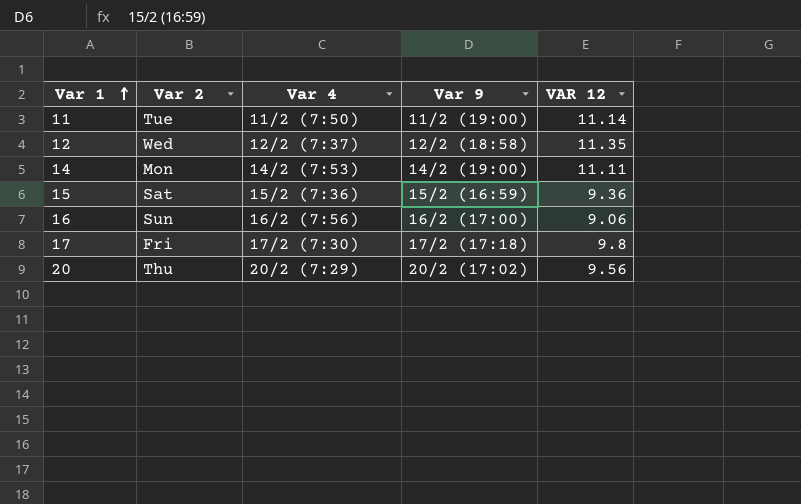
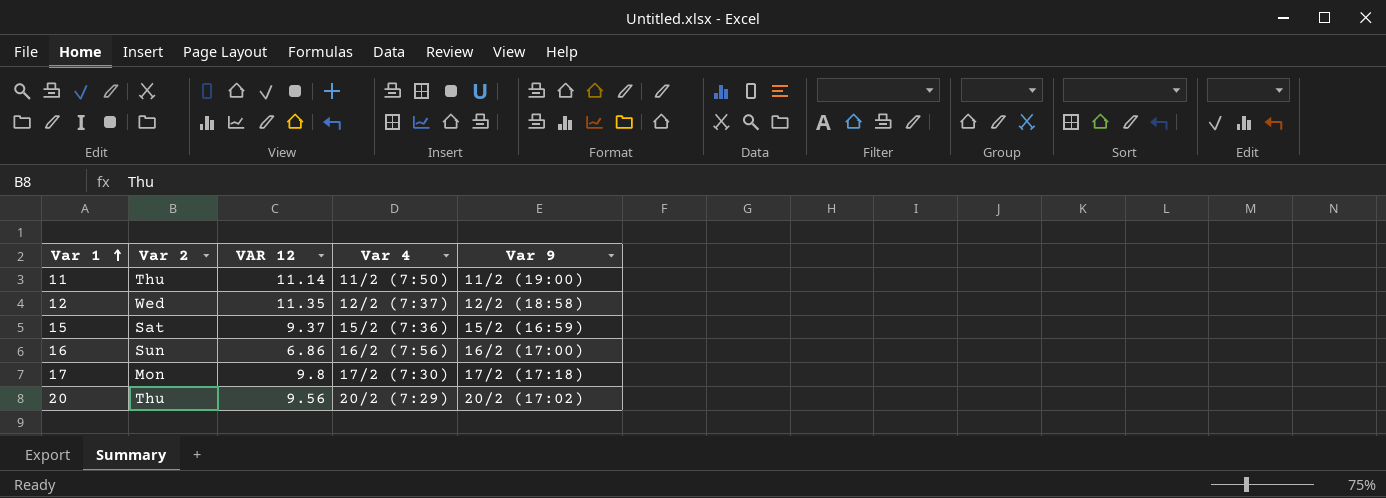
column VAR 12 | position: 5 -> 3
row 14: Mon | 14/2 (7:53) | 14/2 (19:00) | 11.11 -> none
11 | Var 2: Tue -> Thu
15 | VAR 12: 9.36 -> 9.37
16 | VAR 12: 9.06 -> 6.86
17 | Var 2: Fri -> Mon

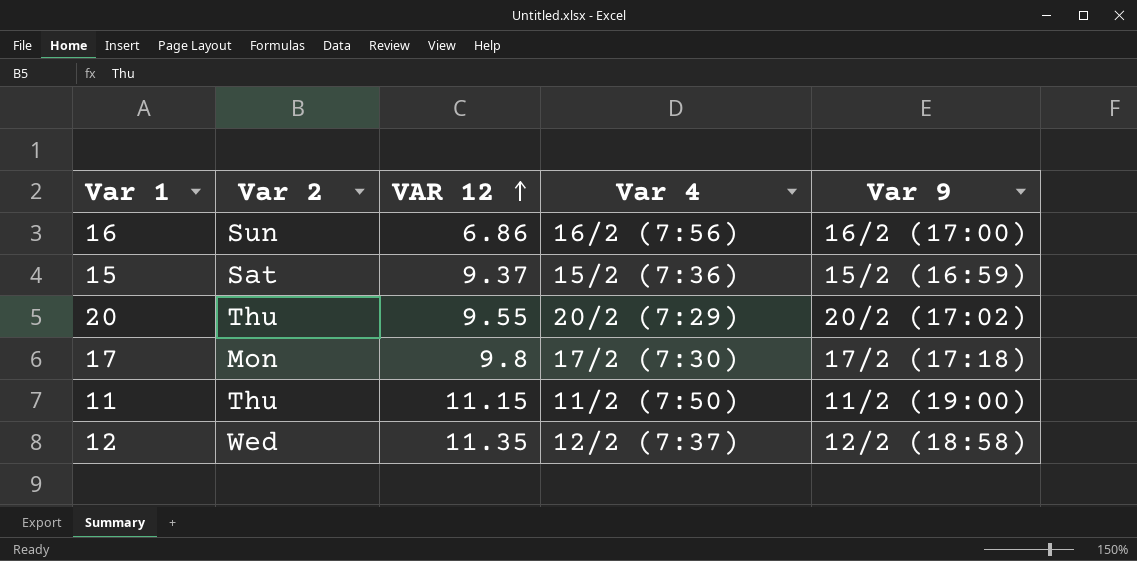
row order: Var 1 ascending -> VAR 12 ascending
20 | VAR 12: 9.56 -> 9.55
11 | VAR 12: 11.14 -> 11.15

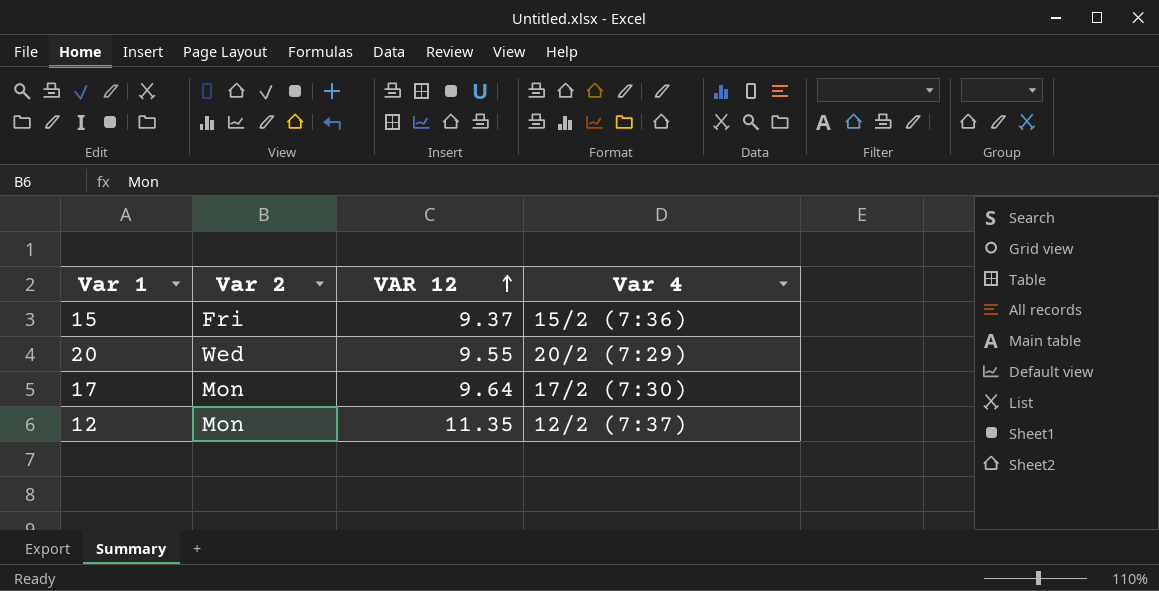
column Var 9 | position: 5 -> none
row 16: Sun | 6.86 | 16/2 (7:56) | 16/2 (17:00) -> none
row 11: Thu | 11.15 | 11/2 (7:50) | 11/2 (19:00) -> none
15 | Var 2: Sat -> Fri
20 | Var 2: Thu -> Wed
17 | VAR 12: 9.8 -> 9.64
12 | Var 2: Wed -> Mon

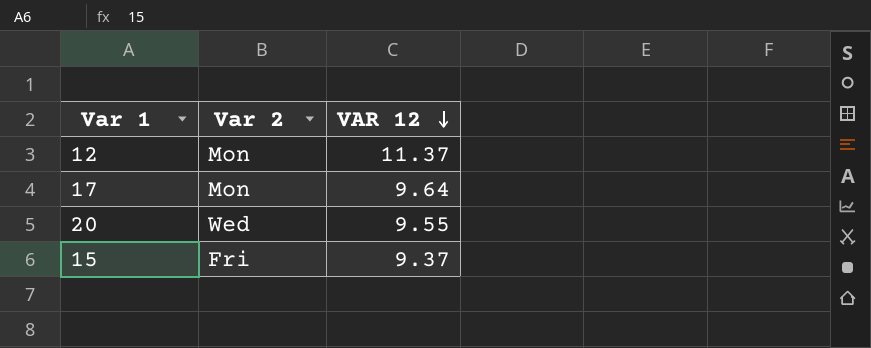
row order: VAR 12 ascending -> VAR 12 descending
column Var 4 | position: 4 -> none
12 | VAR 12: 11.35 -> 11.37

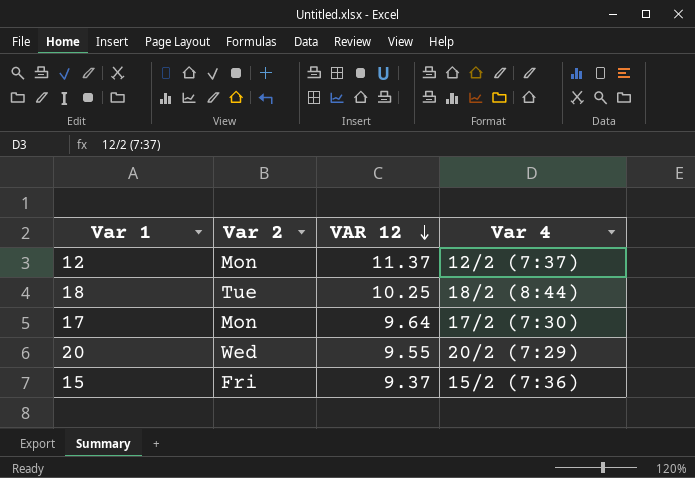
column Var 4 | position: none -> 4
row 18: none -> Tue | 10.25 | 18/2 (8:44)

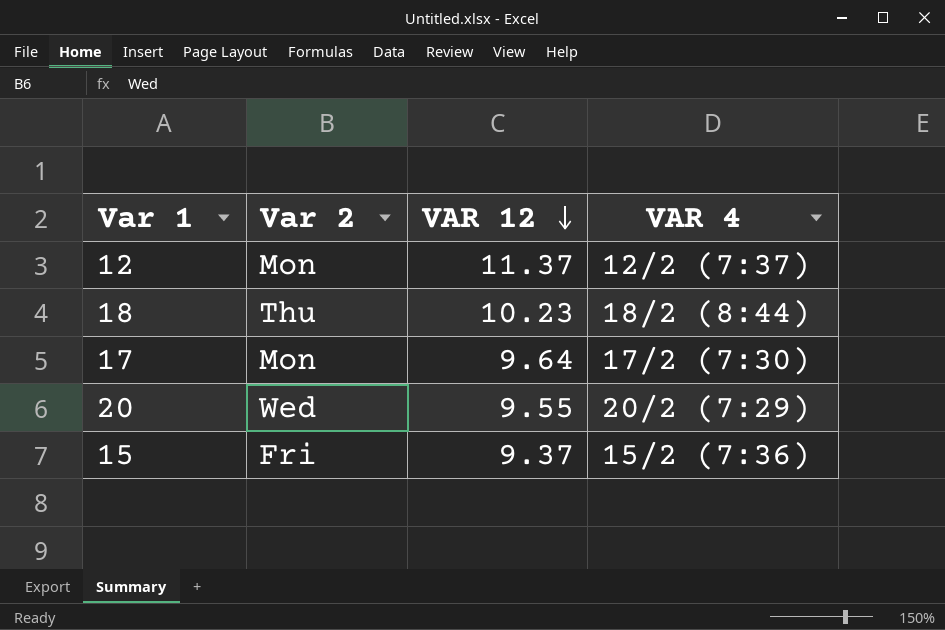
column name: Var 4 -> VAR 4
18 | Var 2: Tue -> Thu
18 | VAR 12: 10.25 -> 10.23

